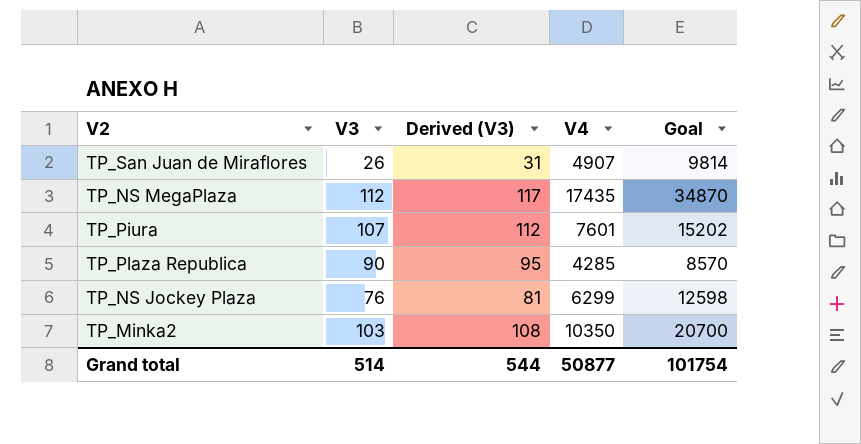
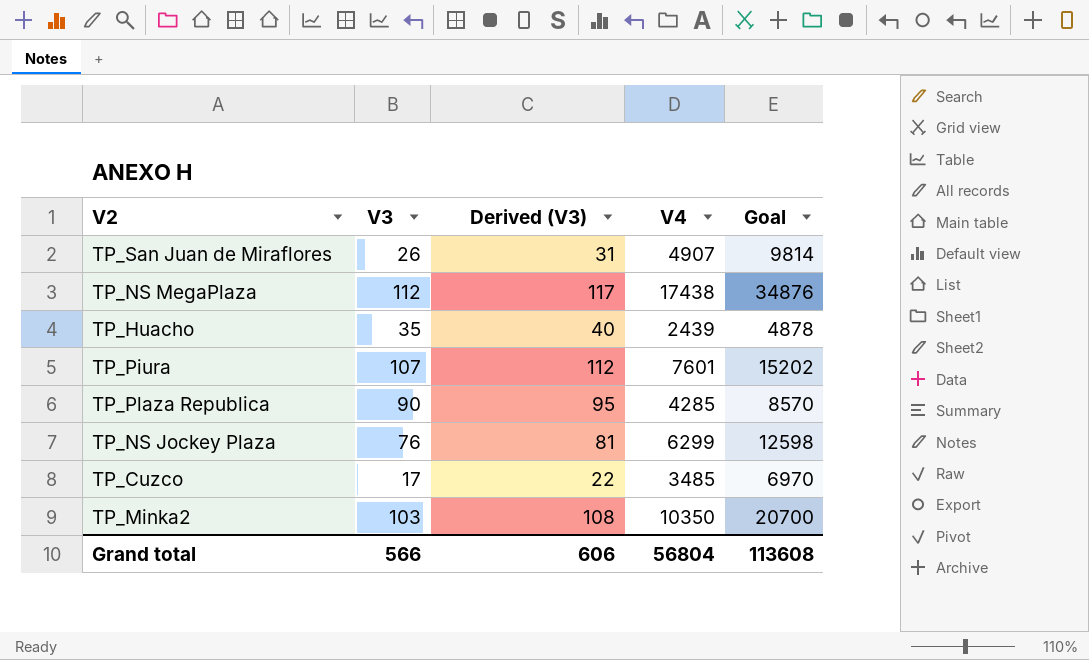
TP_NS MegaPlaza | V4: 17435 -> 17438
TP_NS MegaPlaza | Goal: 34870 -> 34876
row TP_Huacho: none -> 35 | 40 | 2439 | 4878
row TP_Cuzco: none -> 17 | 22 | 3485 | 6970
Grand total | V3: 514 -> 566
Grand total | Derived (V3): 544 -> 606
Grand total | V4: 50877 -> 56804
Grand total | Goal: 101754 -> 113608

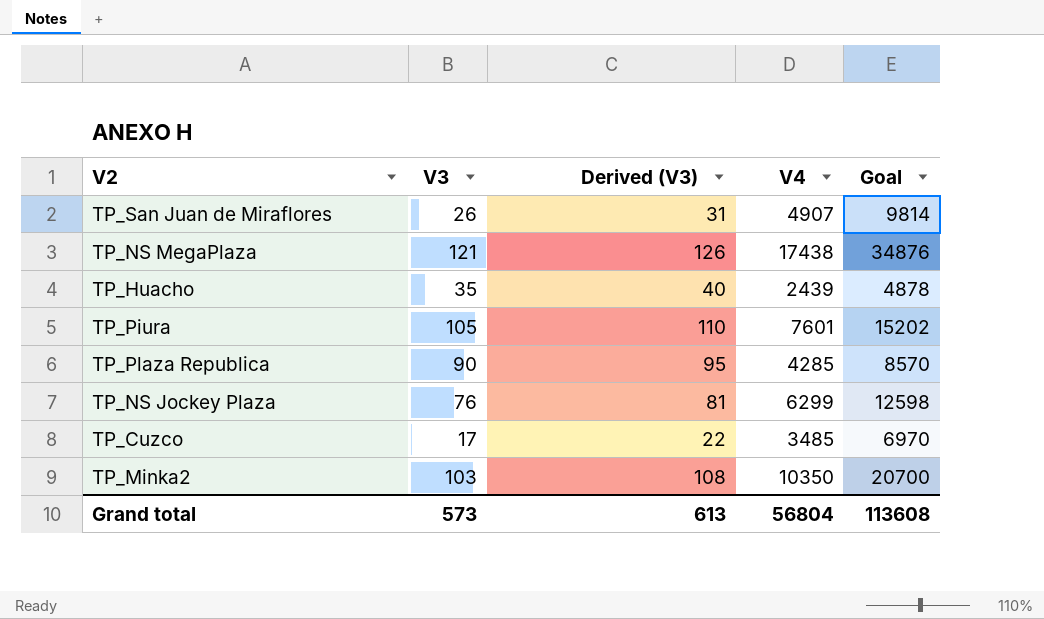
TP_NS MegaPlaza | V3: 112 -> 121
TP_NS MegaPlaza | Derived (V3): 117 -> 126
TP_Piura | V3: 107 -> 105
TP_Piura | Derived (V3): 112 -> 110
Grand total | V3: 566 -> 573
Grand total | Derived (V3): 606 -> 613

